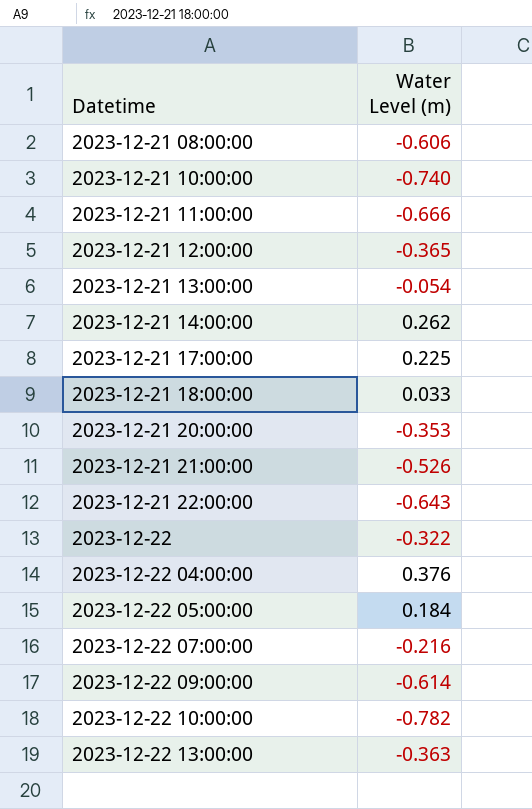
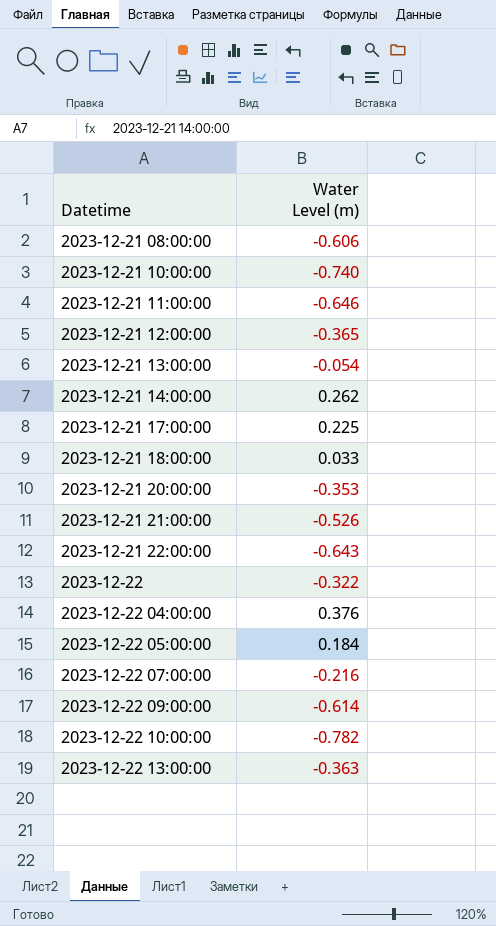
2023-12-21 11:00:00 | Water Level (m): -0.666 -> -0.646

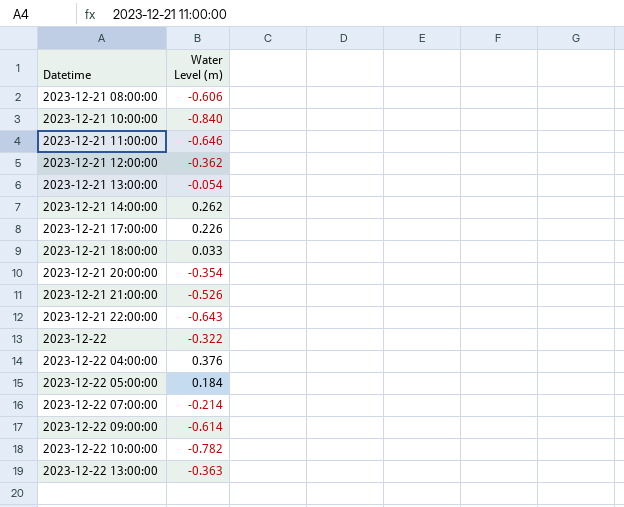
2023-12-21 10:00:00 | Water Level (m): -0.740 -> -0.840
2023-12-21 12:00:00 | Water Level (m): -0.365 -> -0.362
2023-12-21 17:00:00 | Water Level (m): 0.225 -> 0.226
2023-12-21 20:00:00 | Water Level (m): -0.353 -> -0.354
2023-12-22 07:00:00 | Water Level (m): -0.216 -> -0.214

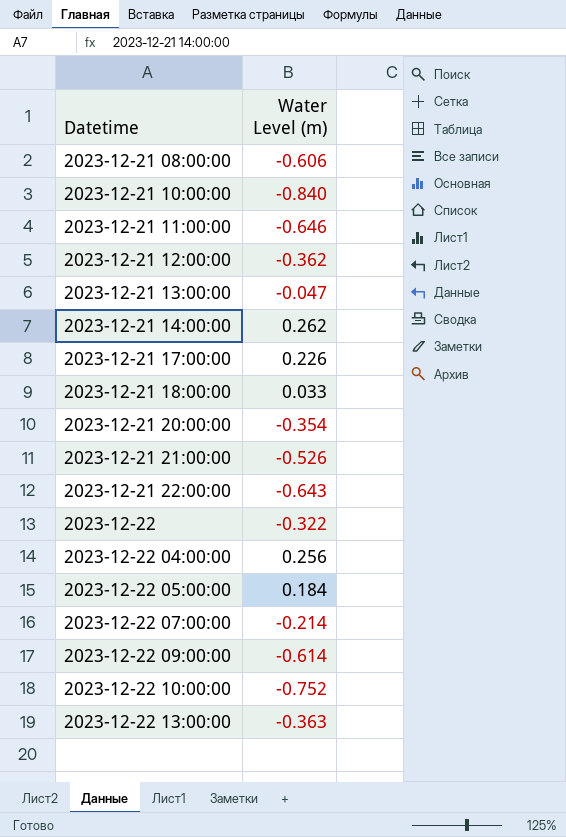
2023-12-21 13:00:00 | Water Level (m): -0.054 -> -0.047
2023-12-22 04:00:00 | Water Level (m): 0.376 -> 0.256
2023-12-22 10:00:00 | Water Level (m): -0.782 -> -0.752

